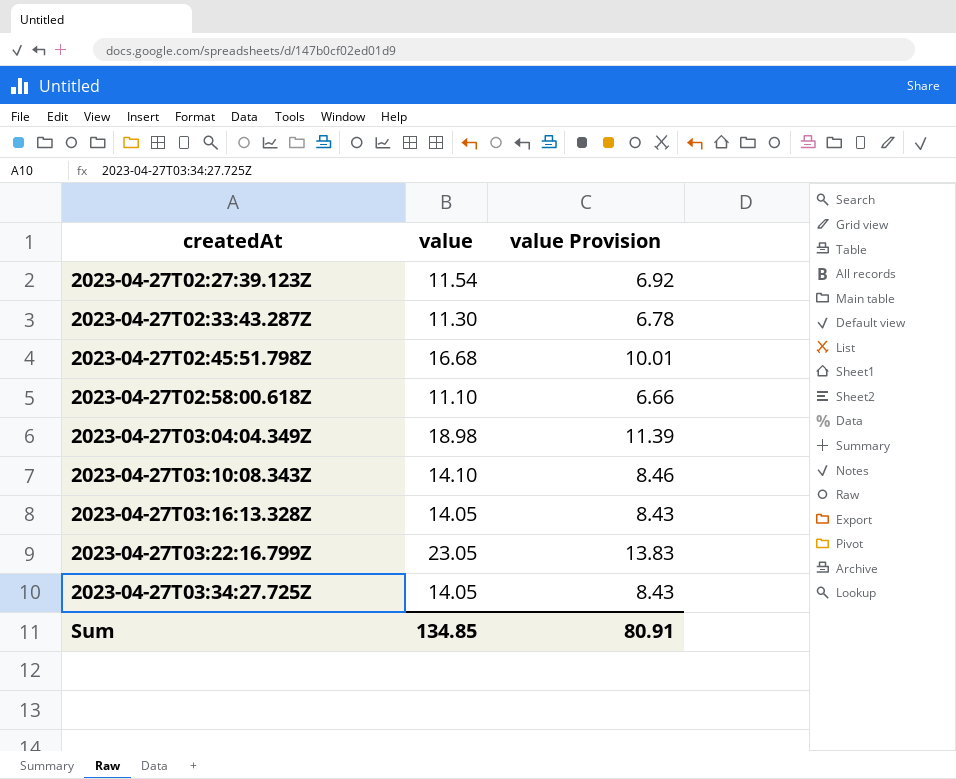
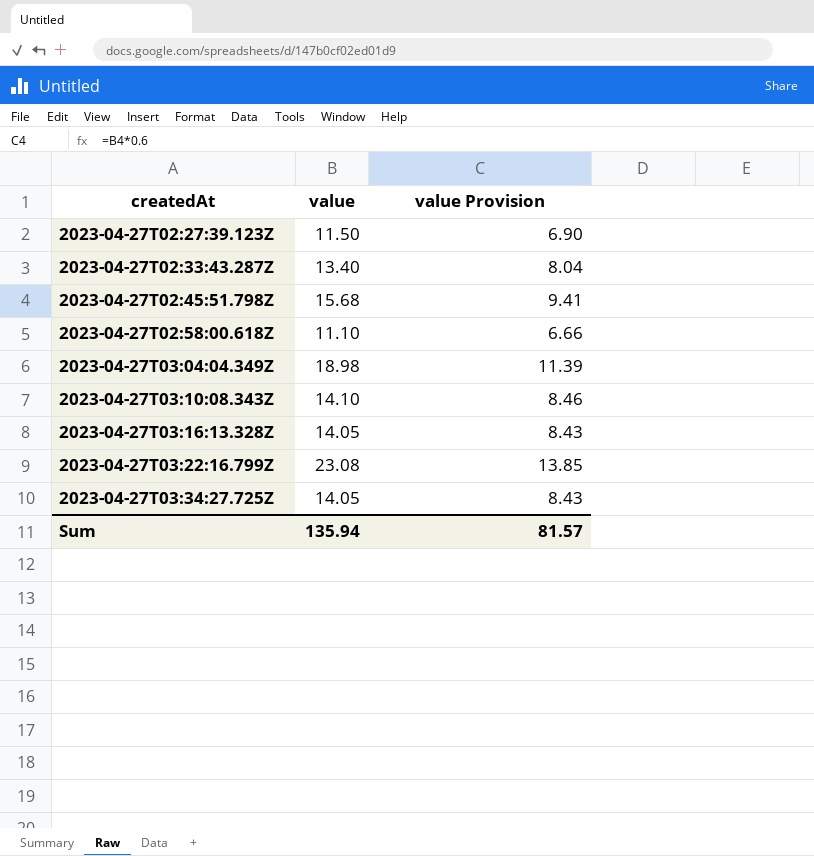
2023-04-27T02:27:39.123Z | value: 11.54 -> 11.50
2023-04-27T02:27:39.123Z | value Provision: 6.92 -> 6.90
2023-04-27T02:33:43.287Z | value: 11.30 -> 13.40
2023-04-27T02:33:43.287Z | value Provision: 6.78 -> 8.04
2023-04-27T02:45:51.798Z | value: 16.68 -> 15.68
2023-04-27T02:45:51.798Z | value Provision: 10.01 -> 9.41
2023-04-27T03:22:16.799Z | value: 23.05 -> 23.08
2023-04-27T03:22:16.799Z | value Provision: 13.83 -> 13.85
Sum | value: 134.85 -> 135.94
Sum | value Provision: 80.91 -> 81.57

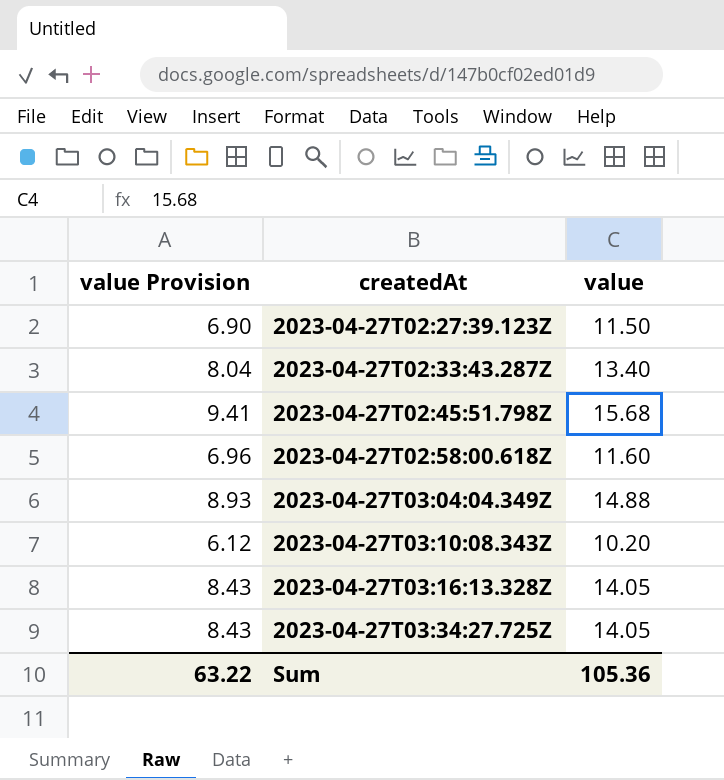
column value Provision | position: 3 -> 1
row 2023-04-27T03:22:16.799Z: 23.08 | 13.85 -> none
2023-04-27T02:58:00.618Z | value Provision: 6.66 -> 6.96
2023-04-27T02:58:00.618Z | value: 11.10 -> 11.60
2023-04-27T03:04:04.349Z | value Provision: 11.39 -> 8.93
2023-04-27T03:04:04.349Z | value: 18.98 -> 14.88
2023-04-27T03:10:08.343Z | value Provision: 8.46 -> 6.12
2023-04-27T03:10:08.343Z | value: 14.10 -> 10.20
Sum | value Provision: 81.57 -> 63.22
Sum | value: 135.94 -> 105.36

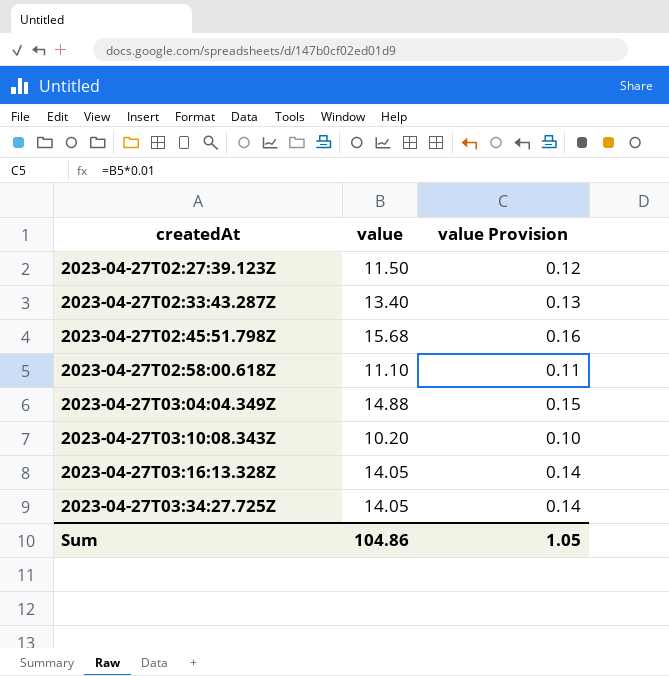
column value Provision | formula: [value] * 0.6 -> [value] * 0.01
column value Provision | position: 1 -> 3
2023-04-27T02:58:00.618Z | value: 11.60 -> 11.10
Sum | value: 105.36 -> 104.86
Sum | value Provision: 63.22 -> 1.05

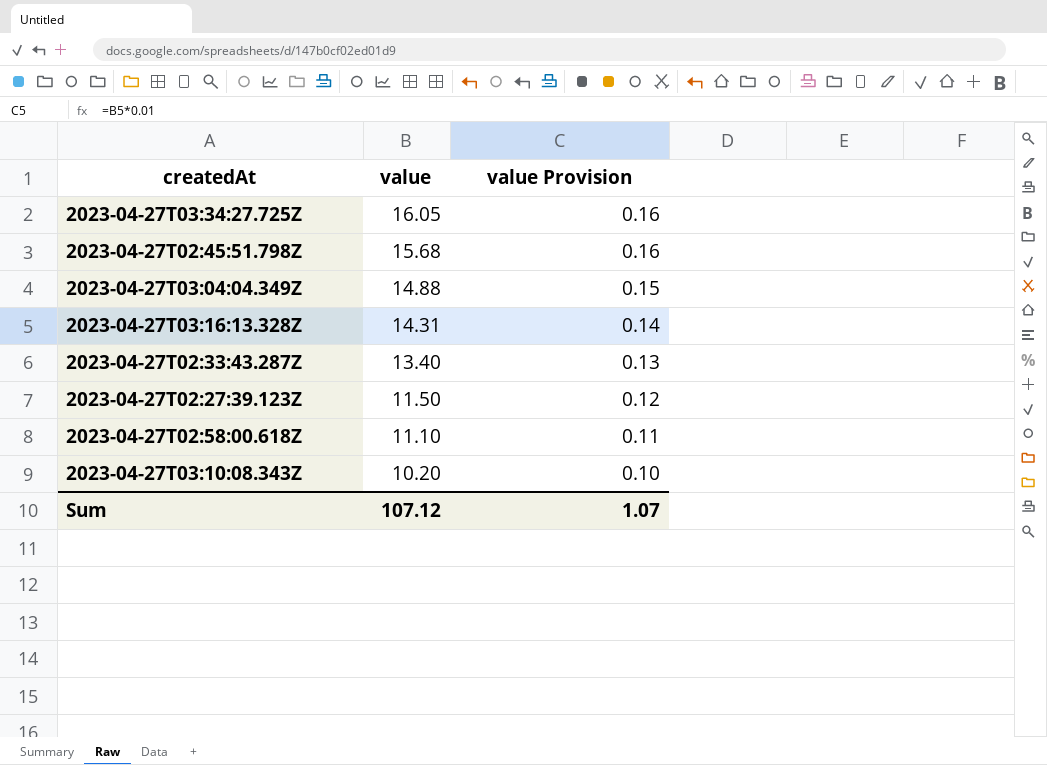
row order: createdAt ascending -> value descending
2023-04-27T03:34:27.725Z | value: 14.05 -> 16.05
2023-04-27T03:34:27.725Z | value Provision: 0.14 -> 0.16
2023-04-27T03:16:13.328Z | value: 14.05 -> 14.31
Sum | value: 104.86 -> 107.12
Sum | value Provision: 1.05 -> 1.07

